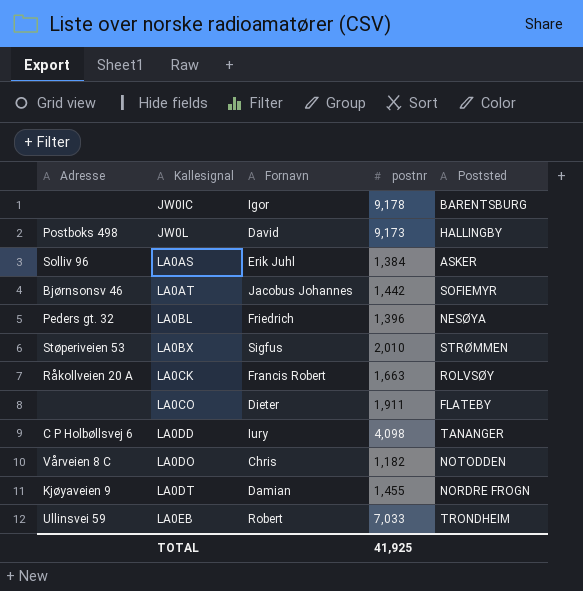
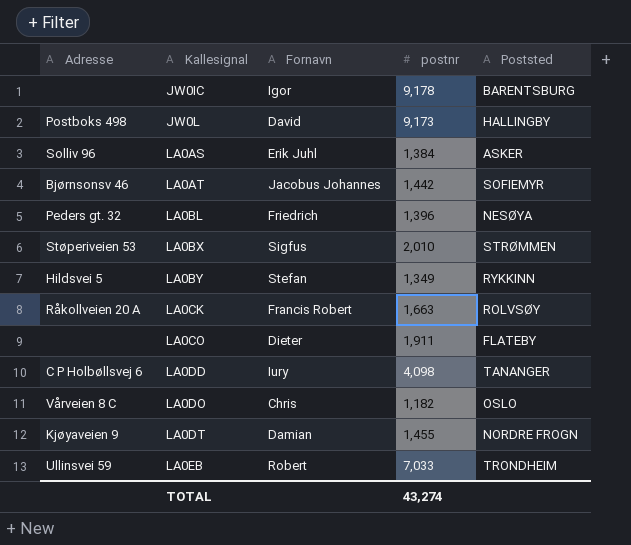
row LA0BY: none -> Hildsvei 5 | Stefan | 1,349 | RYKKINN
LA0DO | Poststed: NOTODDEN -> OSLO
TOTAL | postnr: 41,925 -> 43,274

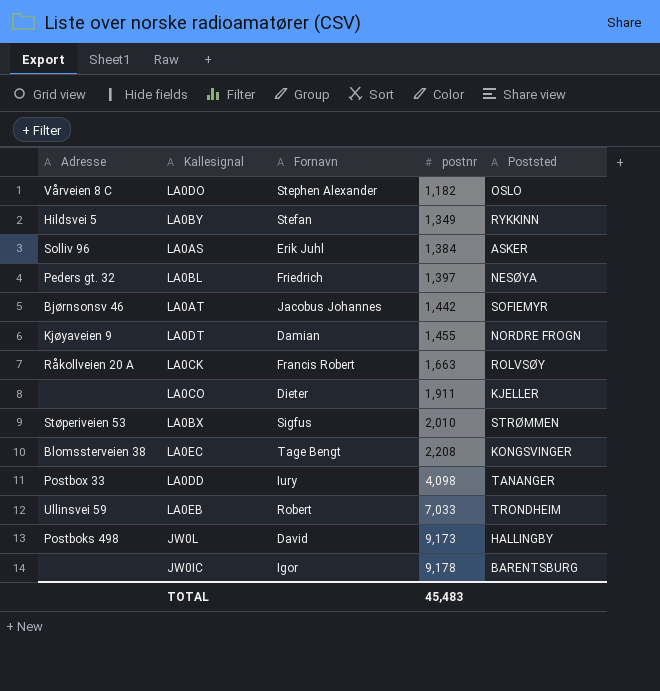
row order: Kallesignal ascending -> postnr ascending
LA0DO | Fornavn: Chris -> Stephen Alexander
LA0BL | postnr: 1,396 -> 1,397
LA0CO | Poststed: FLATEBY -> KJELLER
row LA0EC: none -> Blomssterveien 38 | Tage Bengt | 2,208 | KONGSVINGER
LA0DD | Adresse: C P Holbøllsvej 6 -> Postbox 33
TOTAL | postnr: 43,274 -> 45,483

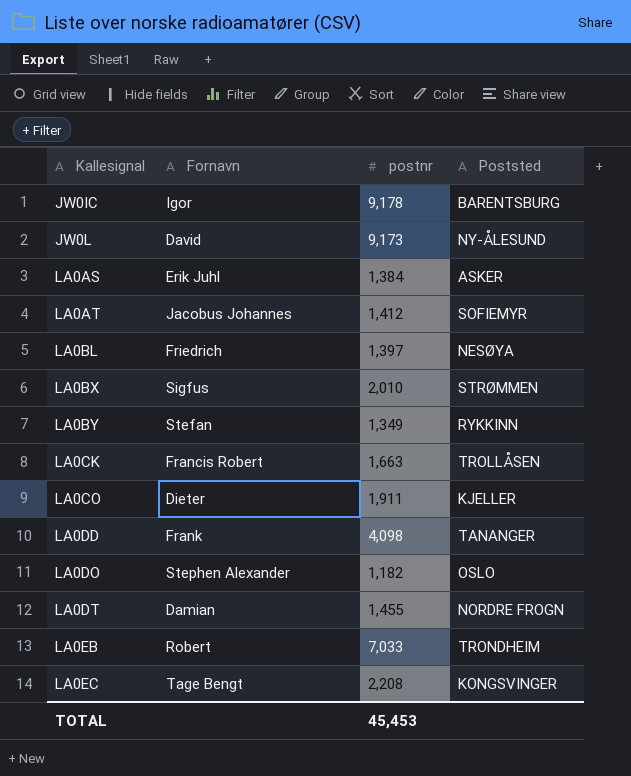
row order: postnr ascending -> Kallesignal ascending
column Adresse | position: 1 -> none
JW0L | Poststed: HALLINGBY -> NY-ÅLESUND
LA0AT | postnr: 1,442 -> 1,412
LA0CK | Poststed: ROLVSØY -> TROLLÅSEN
LA0DD | Fornavn: Iury -> Frank
TOTAL | postnr: 45,483 -> 45,453

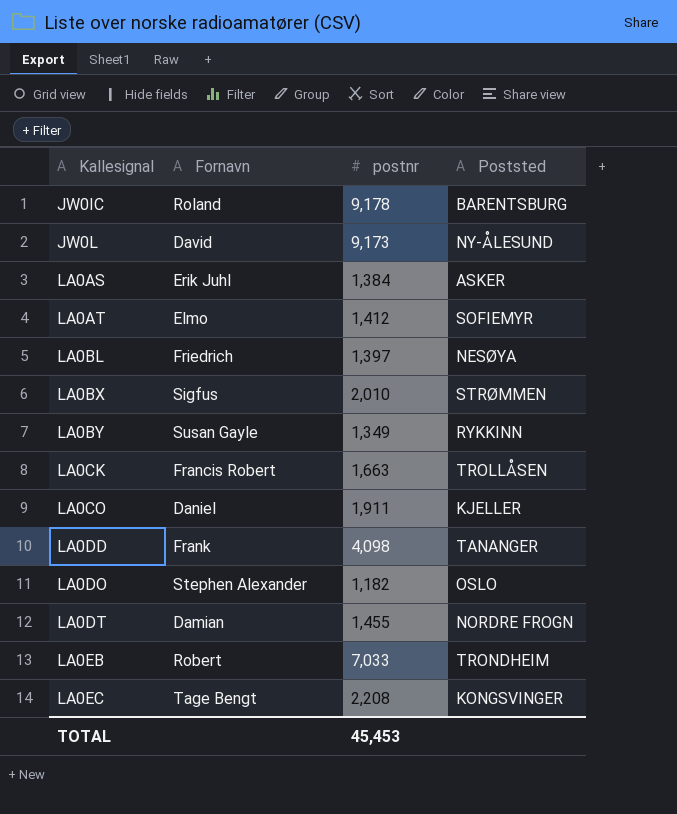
JW0IC | Fornavn: Igor -> Roland
LA0AT | Fornavn: Jacobus Johannes -> Elmo
LA0BY | Fornavn: Stefan -> Susan Gayle
LA0CO | Fornavn: Dieter -> Daniel

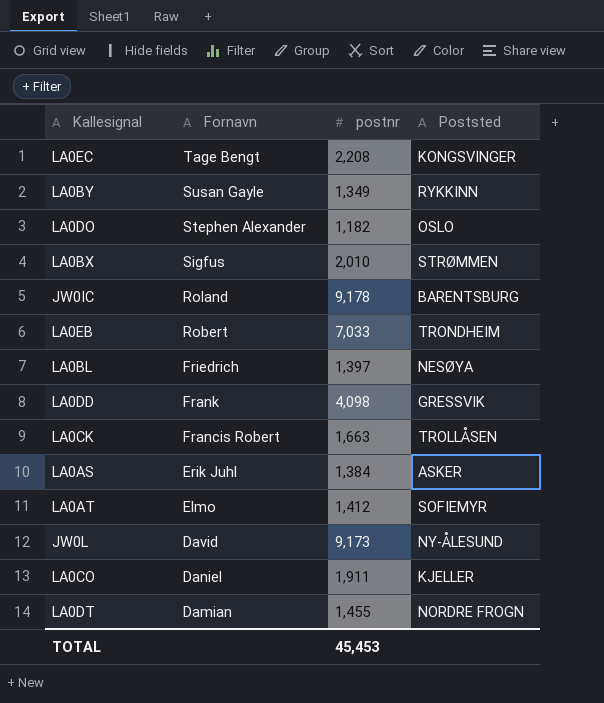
row order: Kallesignal ascending -> Fornavn descending
LA0DD | Poststed: TANANGER -> GRESSVIK

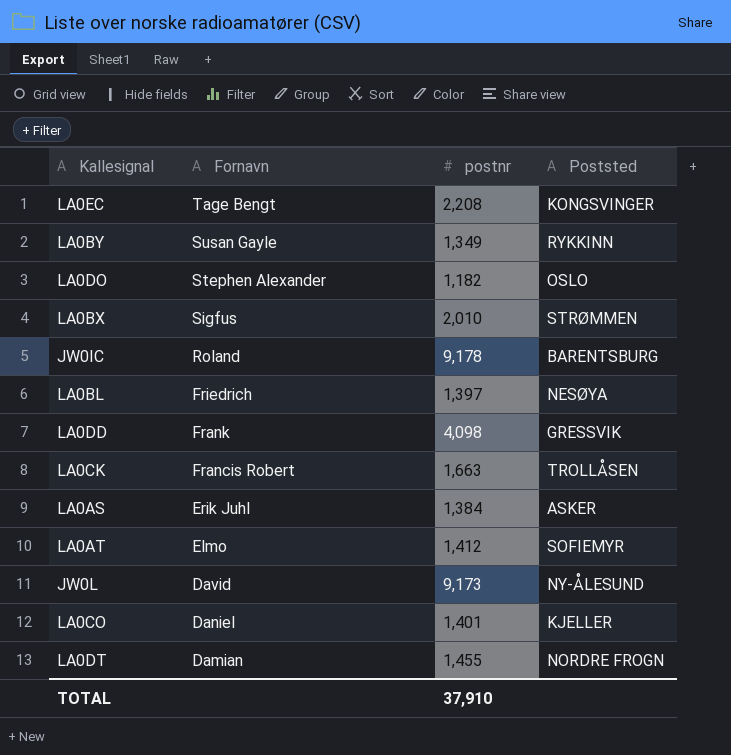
row LA0EB: Robert | 7,033 | TRONDHEIM -> none
LA0CO | postnr: 1,911 -> 1,401
TOTAL | postnr: 45,453 -> 37,910

